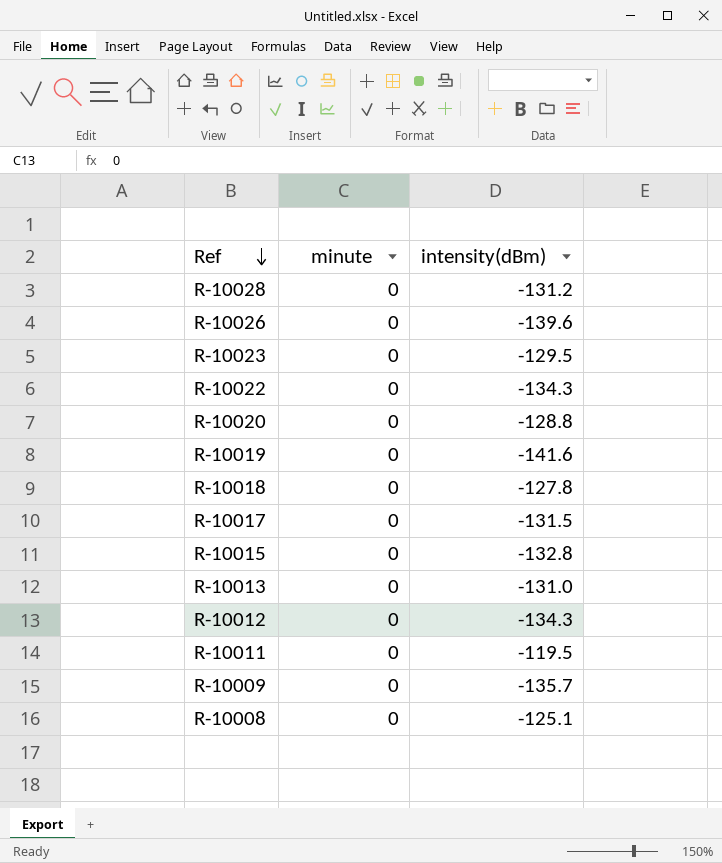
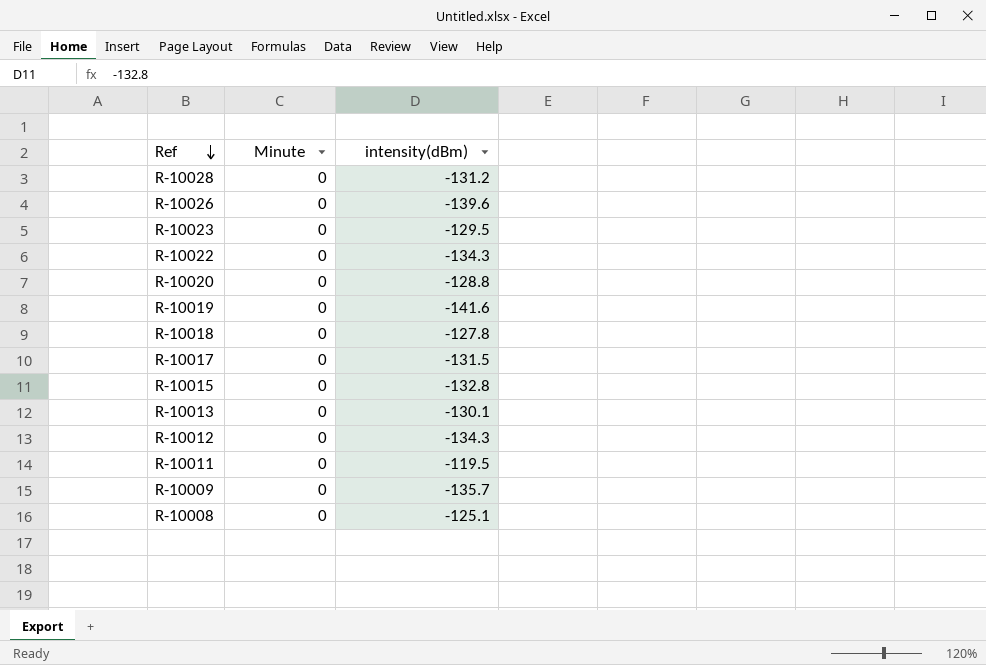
column name: minute -> Minute
R-10013 | intensity(dBm): -131.0 -> -130.1

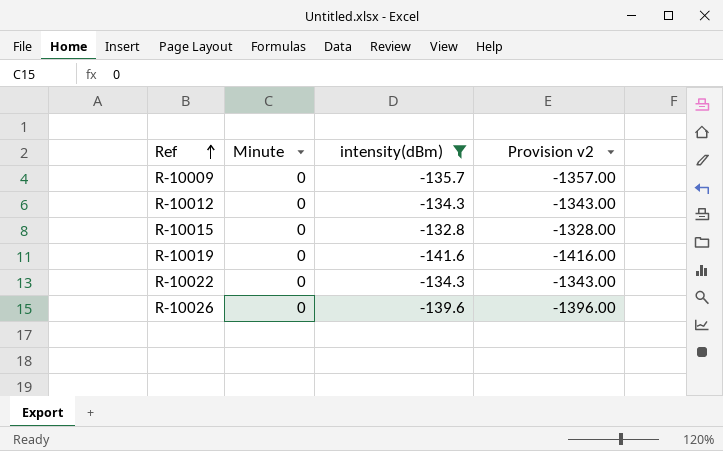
filter: none -> intensity(dBm) <= -132.8
row order: Ref descending -> Ref ascending
column Provision v2 | formula: none -> [intensity(dBm)] * 10

